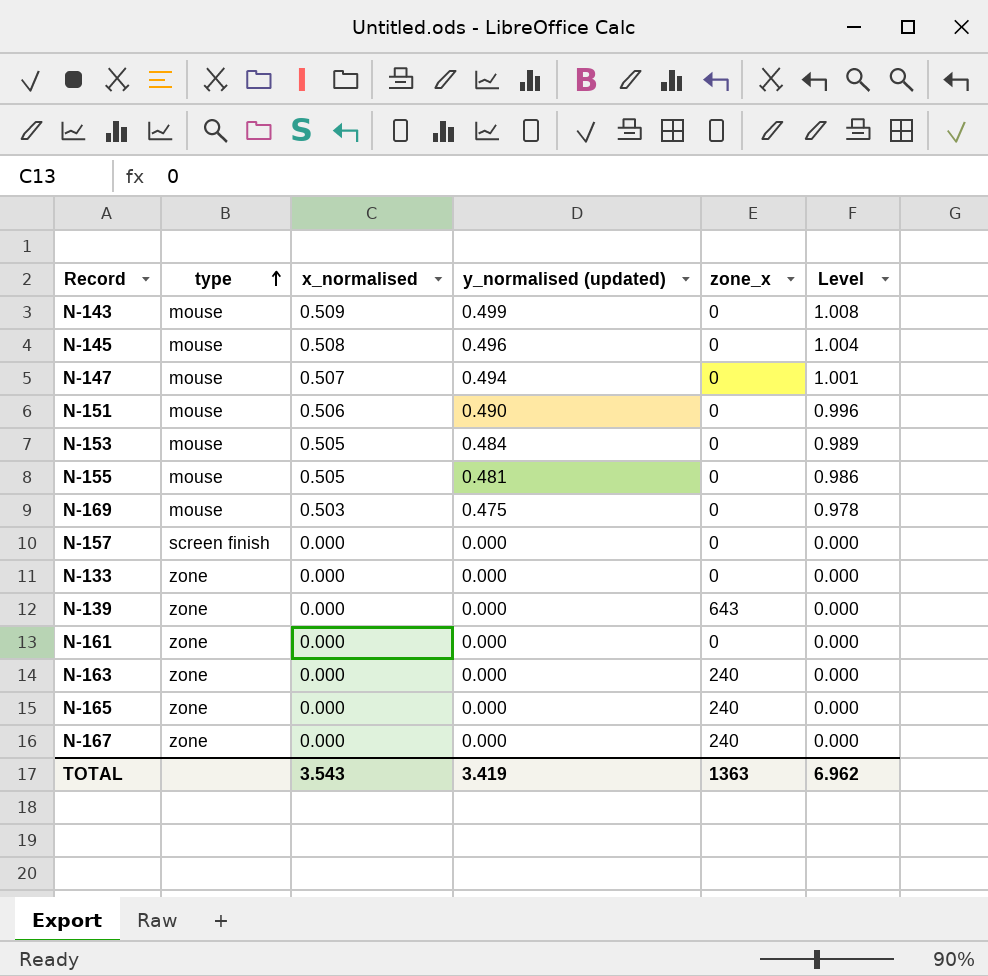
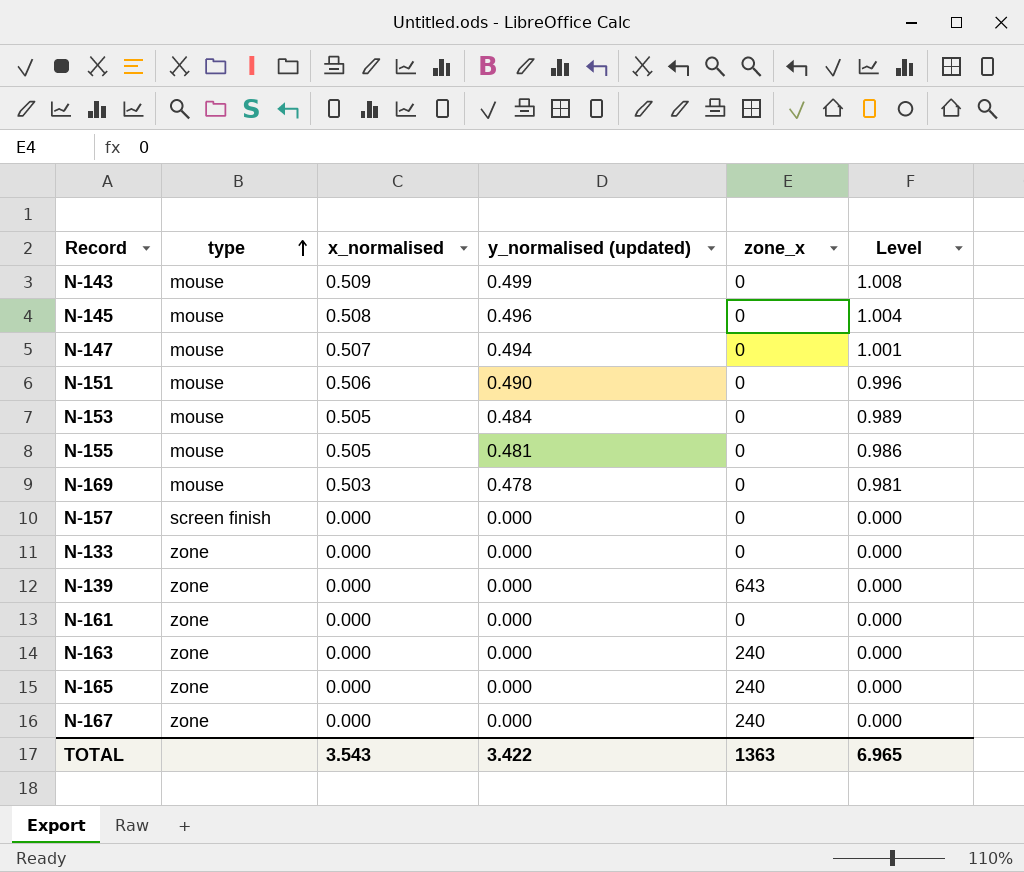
N-169 | y_normalised (updated): 0.475 -> 0.478
N-169 | Level: 0.978 -> 0.981
TOTAL | y_normalised (updated): 3.419 -> 3.422
TOTAL | Level: 6.962 -> 6.965

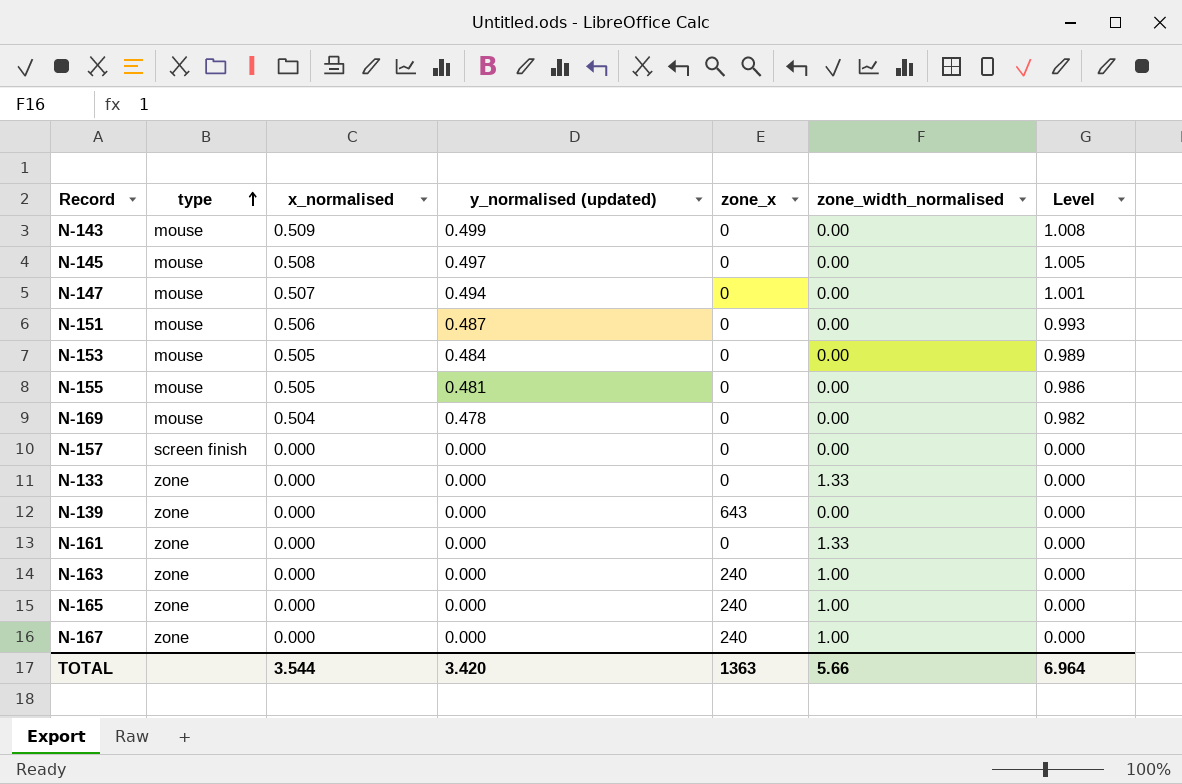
column zone_width_normalised | position: none -> 6
N-145 | y_normalised (updated): 0.496 -> 0.497
N-145 | Level: 1.004 -> 1.005
N-151 | y_normalised (updated): 0.490 -> 0.487
N-151 | Level: 0.996 -> 0.993
N-169 | x_normalised: 0.503 -> 0.504
N-169 | Level: 0.981 -> 0.982
TOTAL | x_normalised: 3.543 -> 3.544
TOTAL | y_normalised (updated): 3.422 -> 3.420
TOTAL | Level: 6.965 -> 6.964

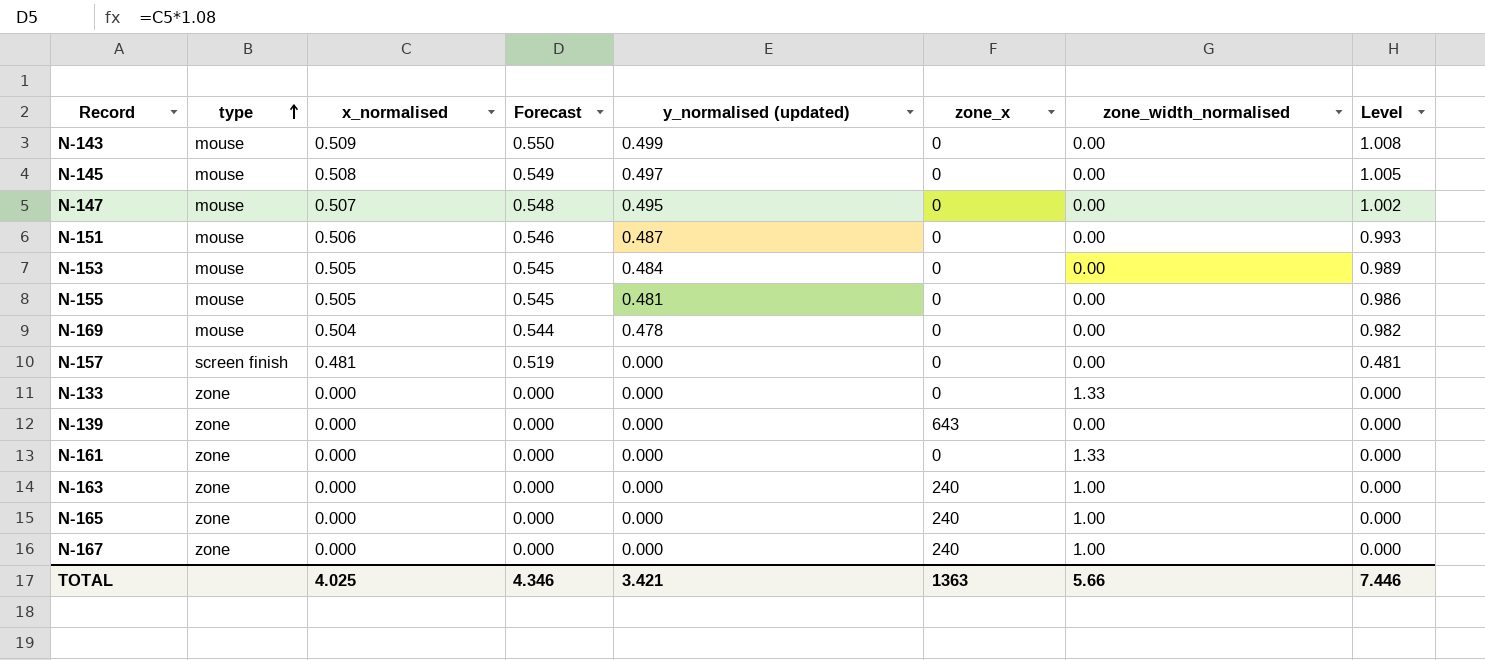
column Forecast | formula: none -> [x_normalised] * 1.08
N-147 | y_normalised (updated): 0.494 -> 0.495
N-147 | Level: 1.001 -> 1.002
N-157 | x_normalised: 0.000 -> 0.481
N-157 | Level: 0.000 -> 0.481
TOTAL | x_normalised: 3.544 -> 4.025
TOTAL | y_normalised (updated): 3.420 -> 3.421
TOTAL | Level: 6.964 -> 7.446

